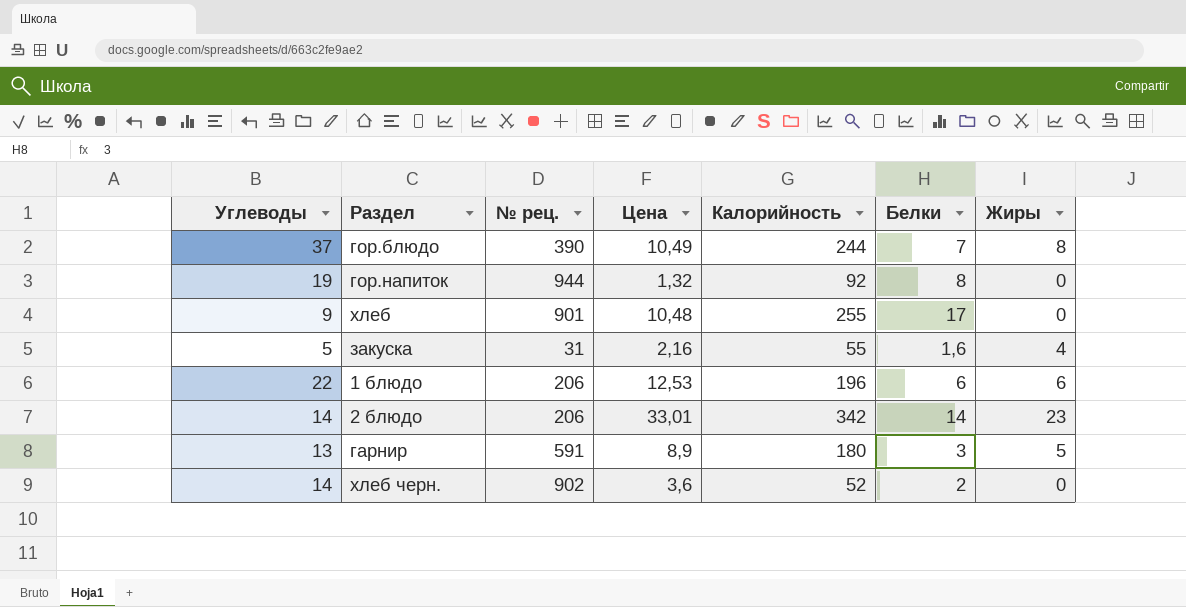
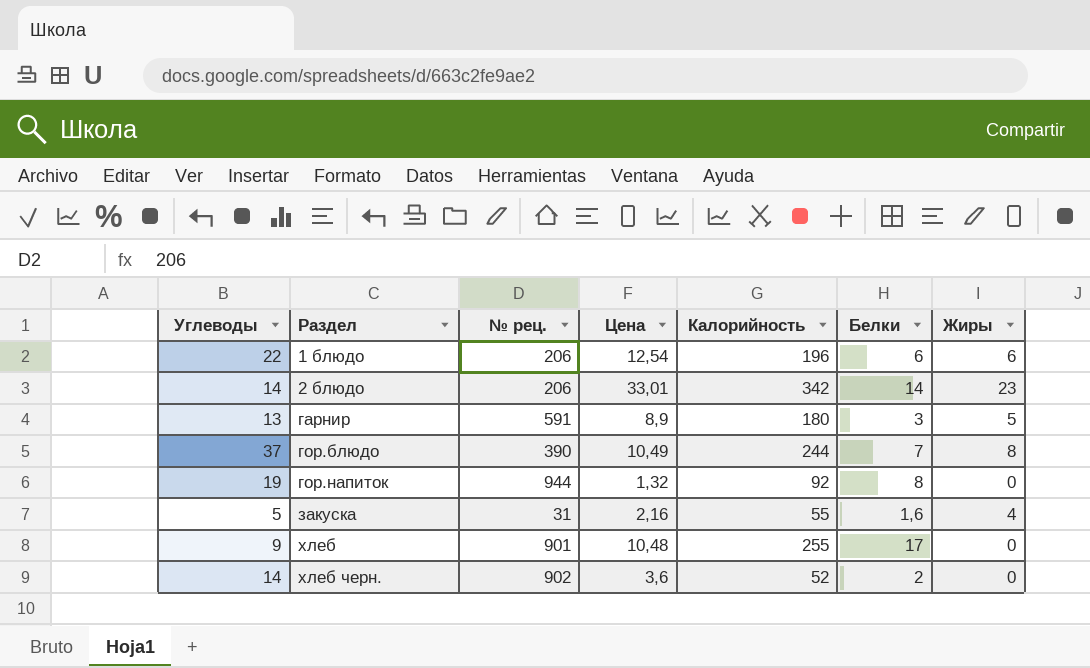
row order: none -> Раздел ascending
1 блюдо | Цена: 12,53 -> 12,54

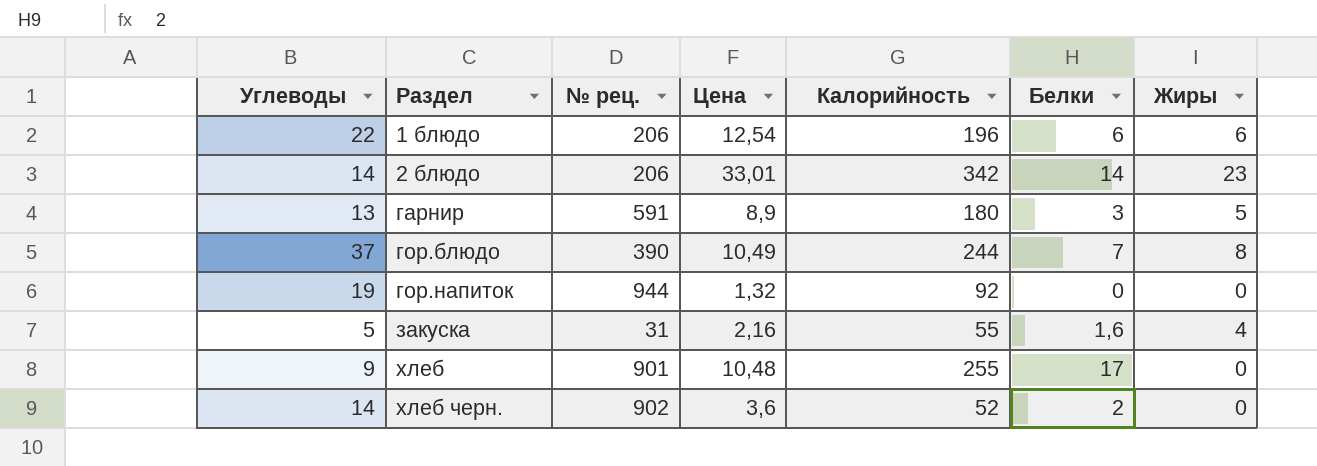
гор.напиток | Белки: 8 -> 0

